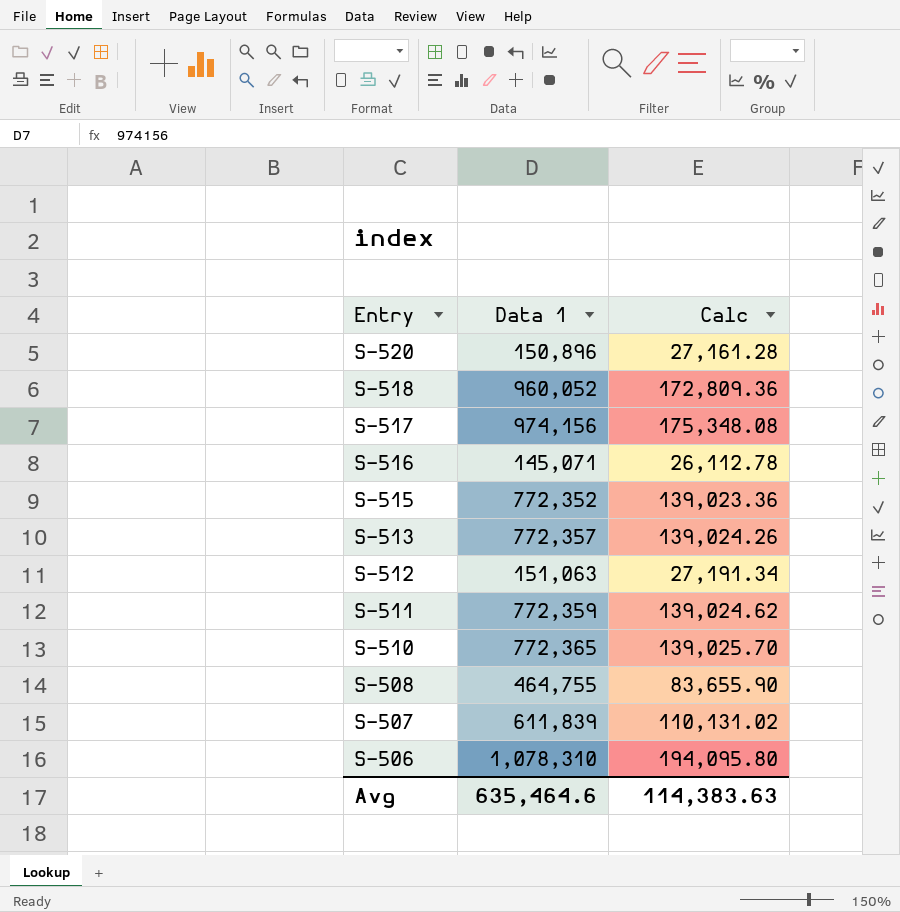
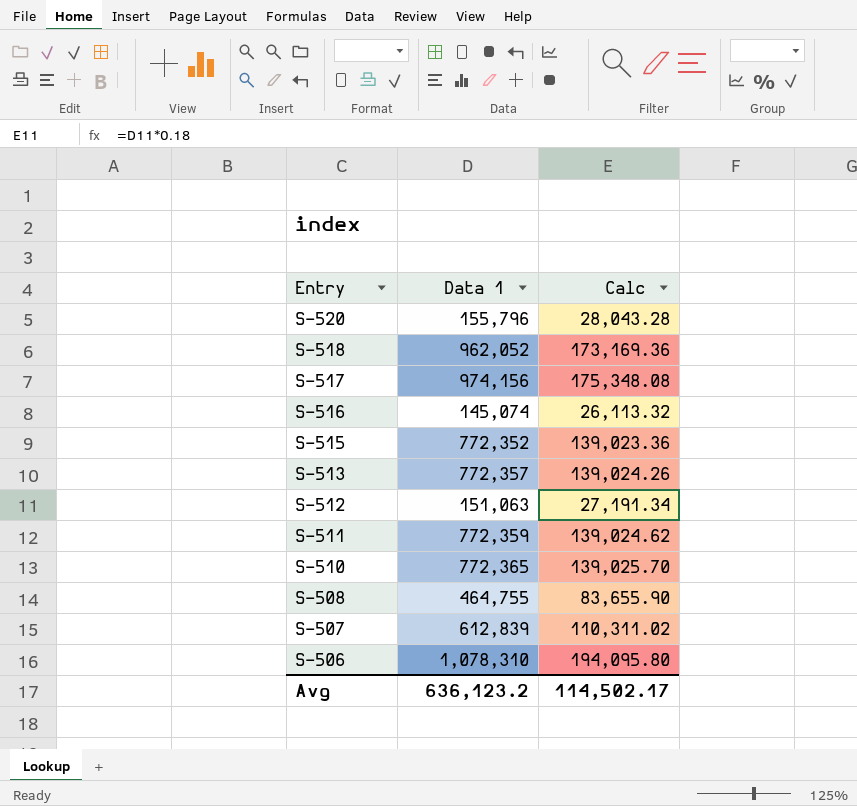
S-520 | Data 1: 150,896 -> 155,796
S-520 | Calc: 27,161.28 -> 28,043.28
S-518 | Data 1: 960,052 -> 962,052
S-518 | Calc: 172,809.36 -> 173,169.36
S-516 | Data 1: 145,071 -> 145,074
S-516 | Calc: 26,112.78 -> 26,113.32
S-507 | Data 1: 611,839 -> 612,839
S-507 | Calc: 110,131.02 -> 110,311.02
Avg | Data 1: 635,464.6 -> 636,123.2
Avg | Calc: 114,383.63 -> 114,502.17

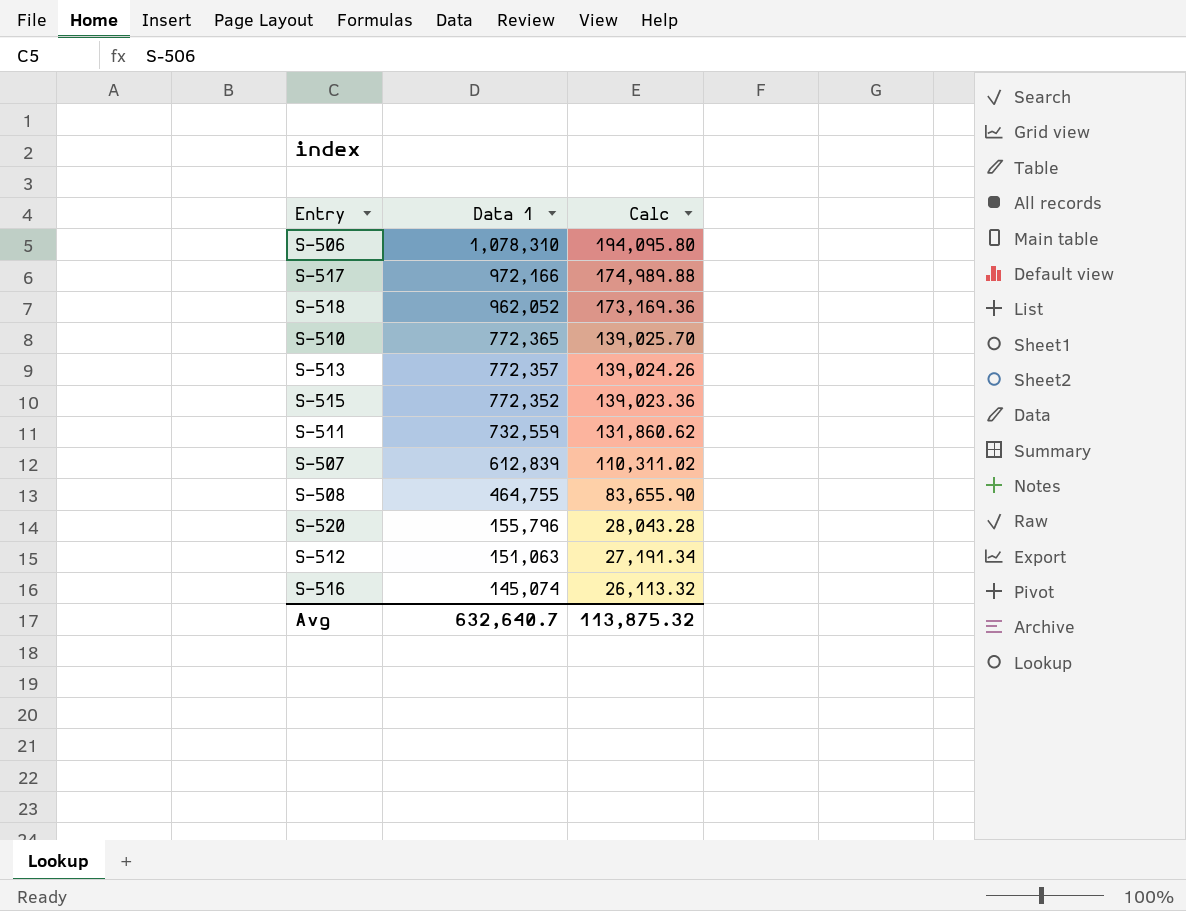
row order: Entry descending -> Data 1 descending
S-517 | Data 1: 974,156 -> 972,166
S-517 | Calc: 175,348.08 -> 174,989.88
S-511 | Data 1: 772,359 -> 732,559
S-511 | Calc: 139,024.62 -> 131,860.62
Avg | Data 1: 636,123.2 -> 632,640.7
Avg | Calc: 114,502.17 -> 113,875.32

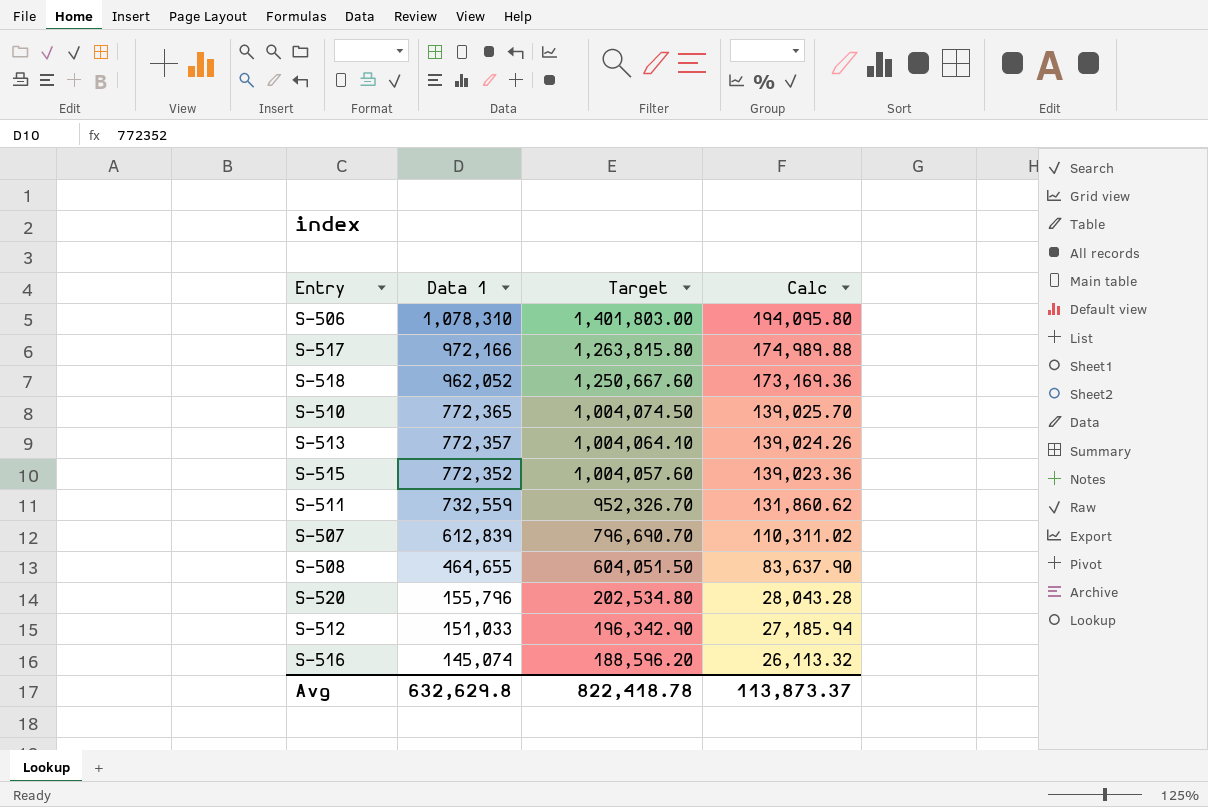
column Target | formula: none -> [Data 1] * 1.3
S-508 | Data 1: 464,755 -> 464,655
S-508 | Calc: 83,655.90 -> 83,637.90
S-512 | Data 1: 151,063 -> 151,033
S-512 | Calc: 27,191.34 -> 27,185.94
Avg | Data 1: 632,640.7 -> 632,629.8
Avg | Calc: 113,875.32 -> 113,873.37

